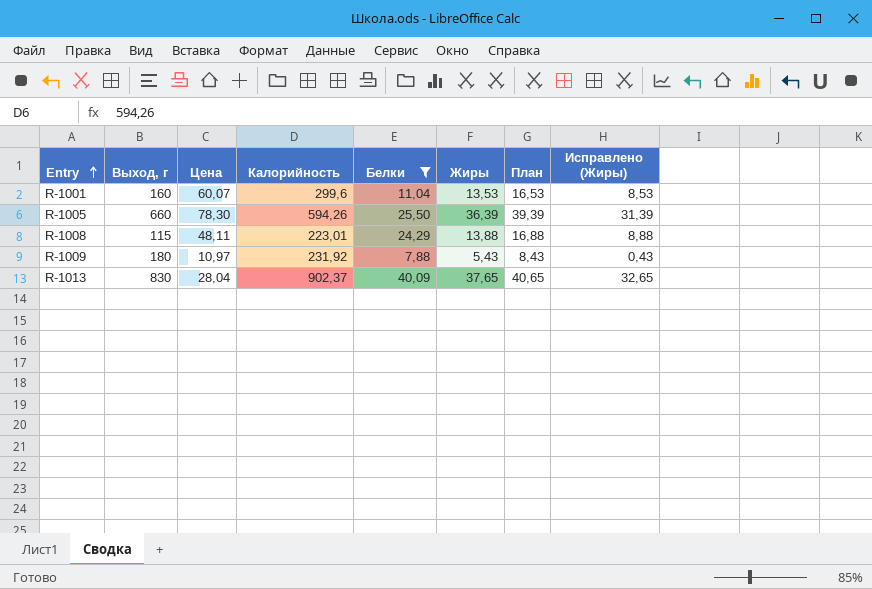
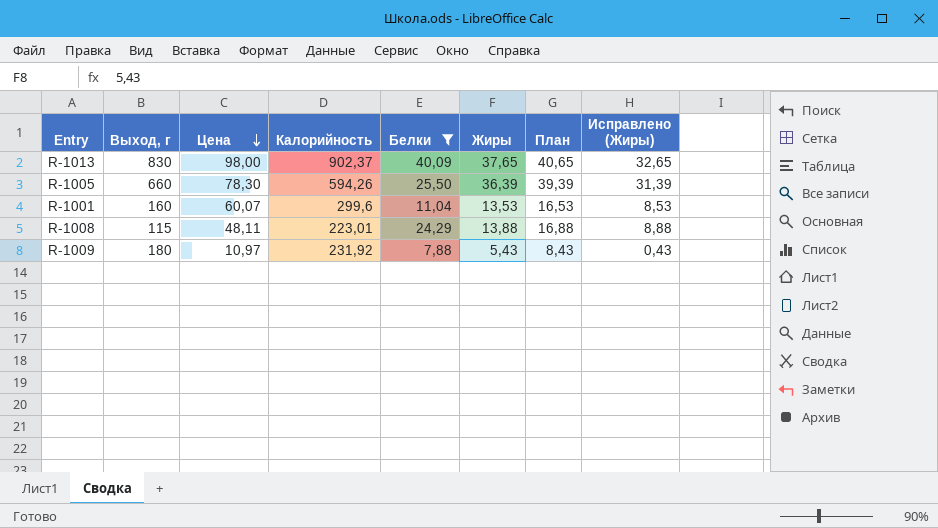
row order: Entry ascending -> Цена descending
R-1013 | Цена: 28,04 -> 98,00

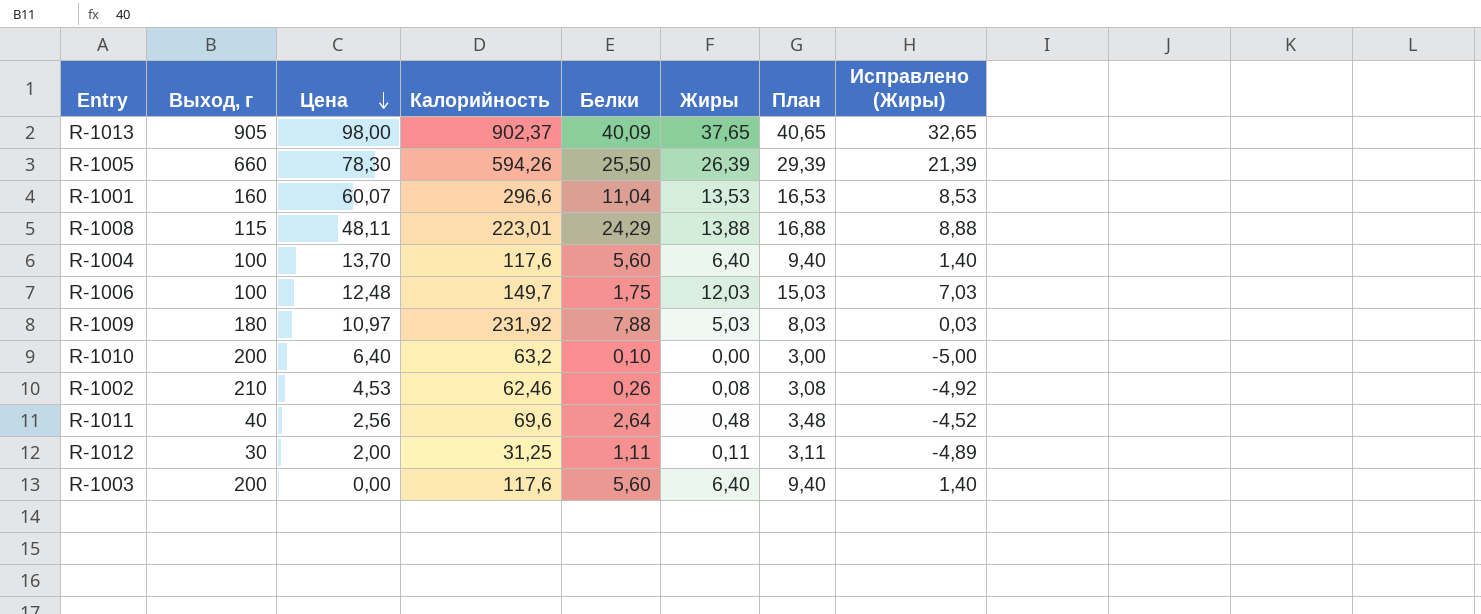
filter: Белки >= 7,88 -> none
R-1013 | Выход, г: 830 -> 905
R-1005 | Жиры: 36,39 -> 26,39
R-1005 | План: 39,39 -> 29,39
R-1005 | Исправлено (Жиры): 31,39 -> 21,39
R-1001 | Калорийность: 299,6 -> 296,6
R-1009 | Жиры: 5,43 -> 5,03
R-1009 | План: 8,43 -> 8,03
R-1009 | Исправлено (Жиры): 0,43 -> 0,03

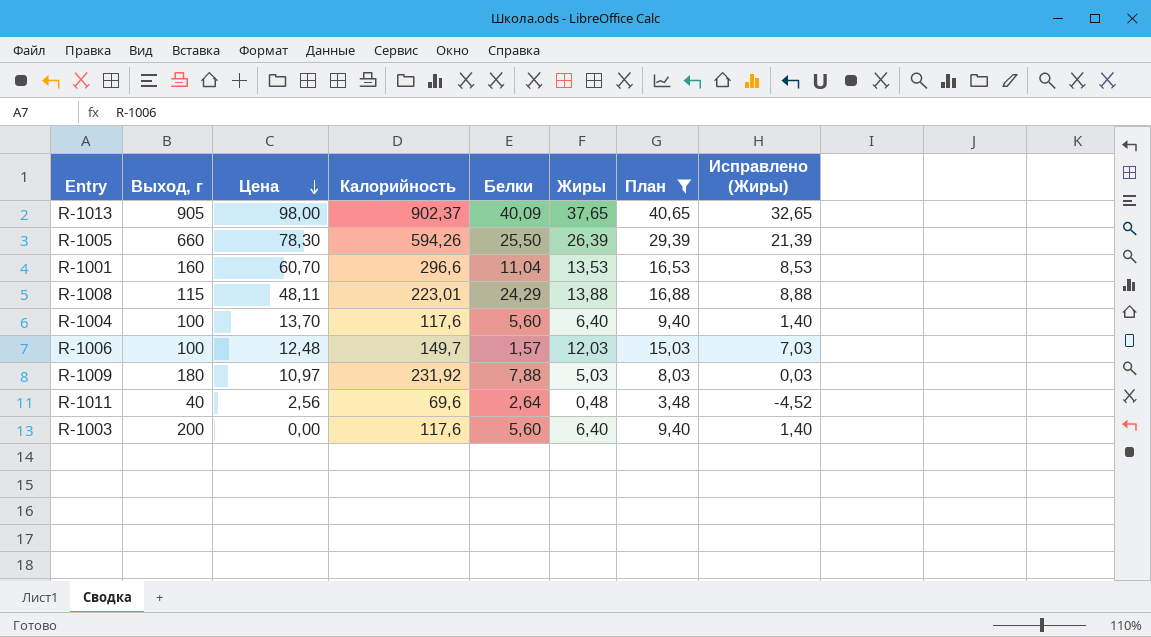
filter: none -> План >= 3,48
R-1001 | Цена: 60,07 -> 60,70
R-1006 | Белки: 1,75 -> 1,57

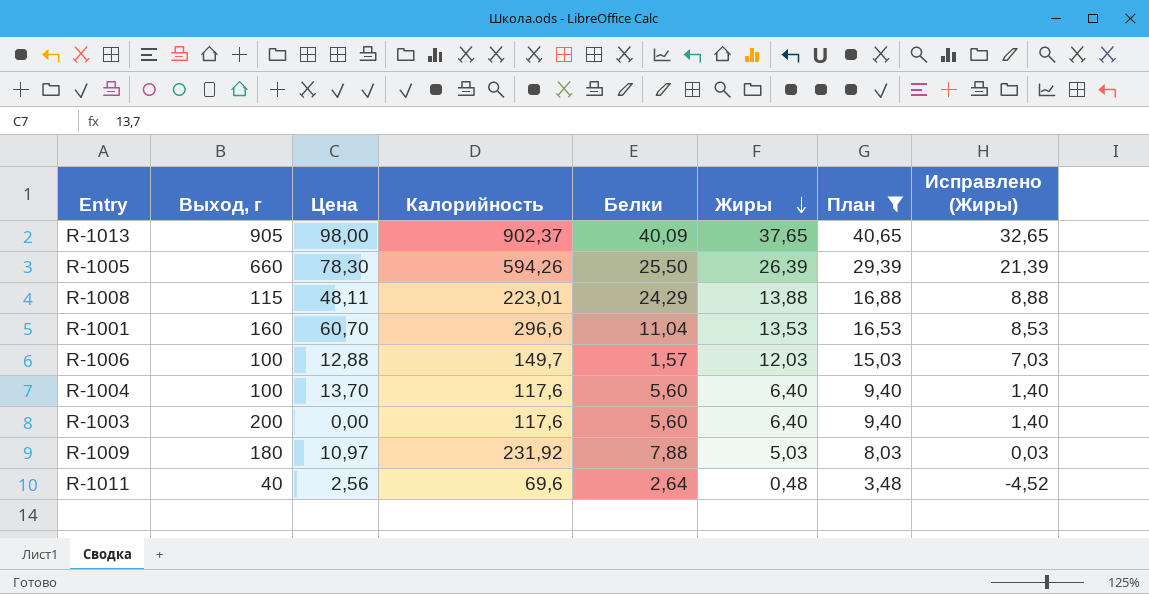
row order: Цена descending -> Жиры descending
R-1006 | Цена: 12,48 -> 12,88

